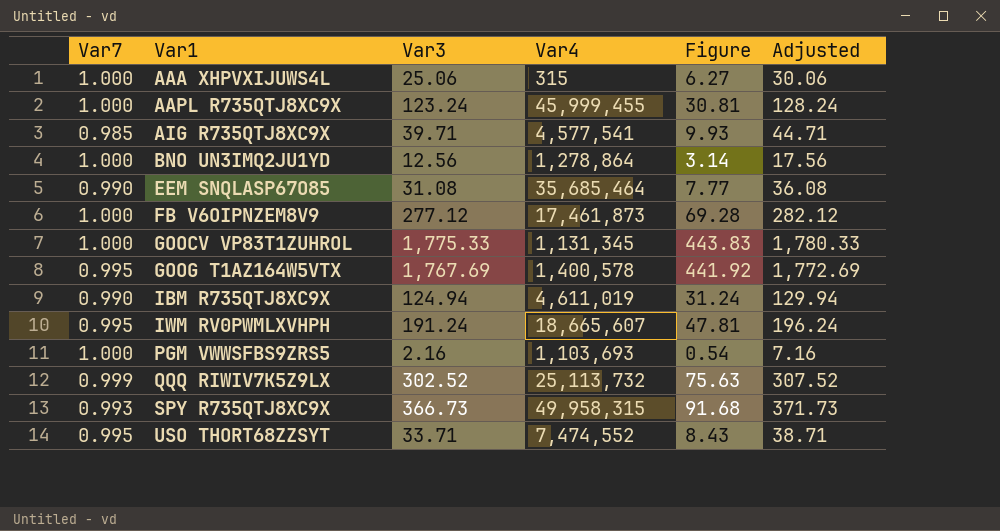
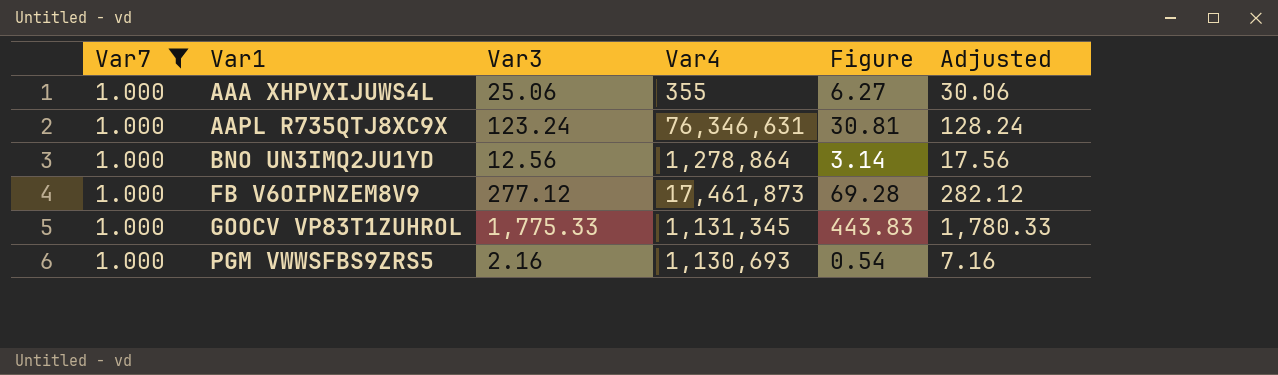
filter: none -> Var7 = 1.000
AAA XHPVXIJUWS4L | Var4: 315 -> 355
AAPL R735QTJ8XC9X | Var4: 45,999,455 -> 76,346,631
PGM VWWSFBS9ZRS5 | Var4: 1,103,693 -> 1,130,693

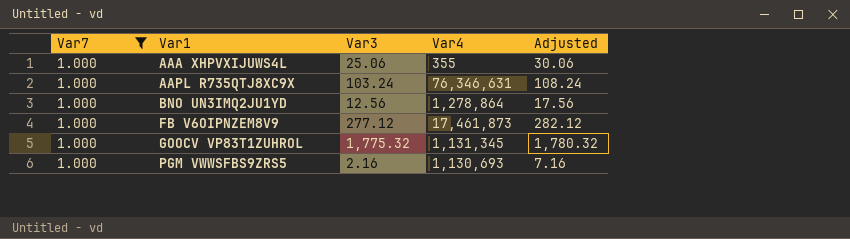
column Figure | formula: [Var3] * 0.25 -> none
AAPL R735QTJ8XC9X | Var3: 123.24 -> 103.24
AAPL R735QTJ8XC9X | Adjusted: 128.24 -> 108.24
GOOCV VP83T1ZUHROL | Var3: 1,775.33 -> 1,775.32
GOOCV VP83T1ZUHROL | Adjusted: 1,780.33 -> 1,780.32

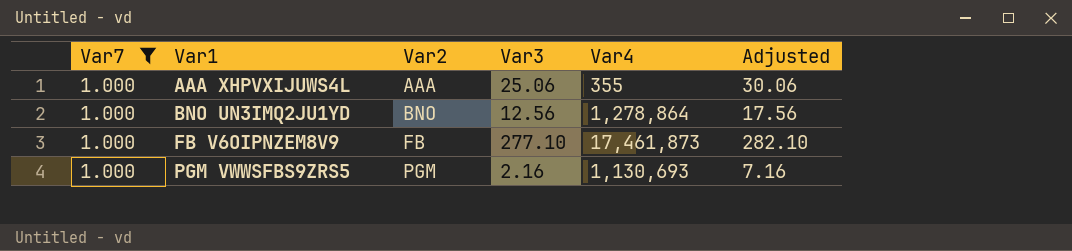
column Var2 | position: none -> 3
row AAPL R735QTJ8XC9X: 1.000 | 103.24 | 76,346,631 | 108.24 -> none
row GOOCV VP83T1ZUHROL: 1.000 | 1,775.32 | 1,131,345 | 1,780.32 -> none
FB V6OIPNZEM8V9 | Var3: 277.12 -> 277.10
FB V6OIPNZEM8V9 | Adjusted: 282.12 -> 282.10

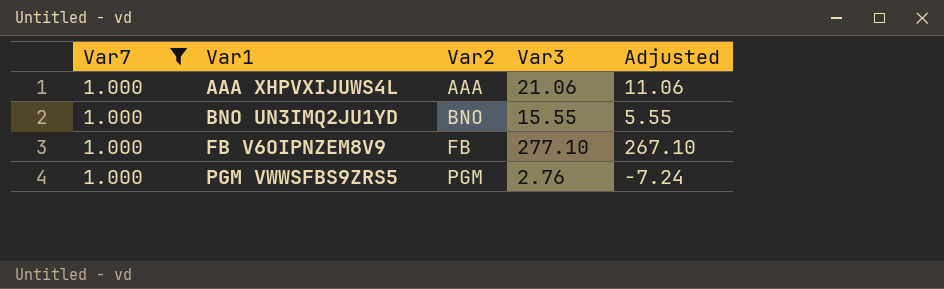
column Var4 | position: 5 -> none
column Adjusted | formula: [Var3] + 5 -> [Var3] - 10
AAA XHPVXIJUWS4L | Var3: 25.06 -> 21.06
BNO UN3IMQ2JU1YD | Var3: 12.56 -> 15.55
PGM VWWSFBS9ZRS5 | Var3: 2.16 -> 2.76

